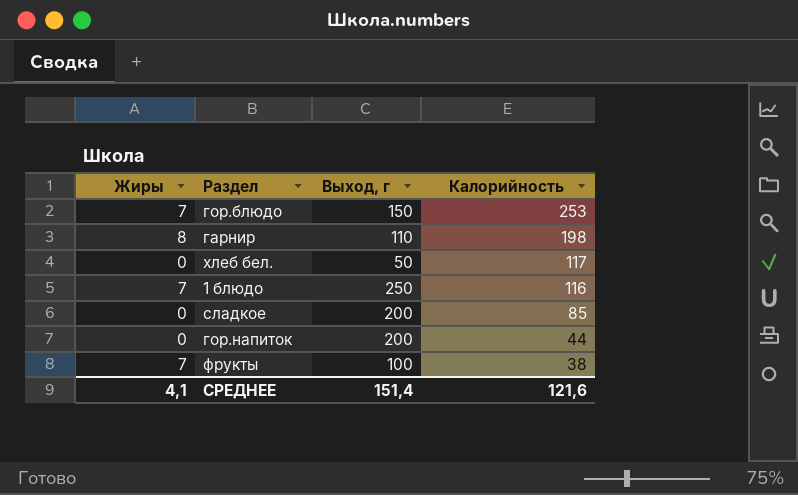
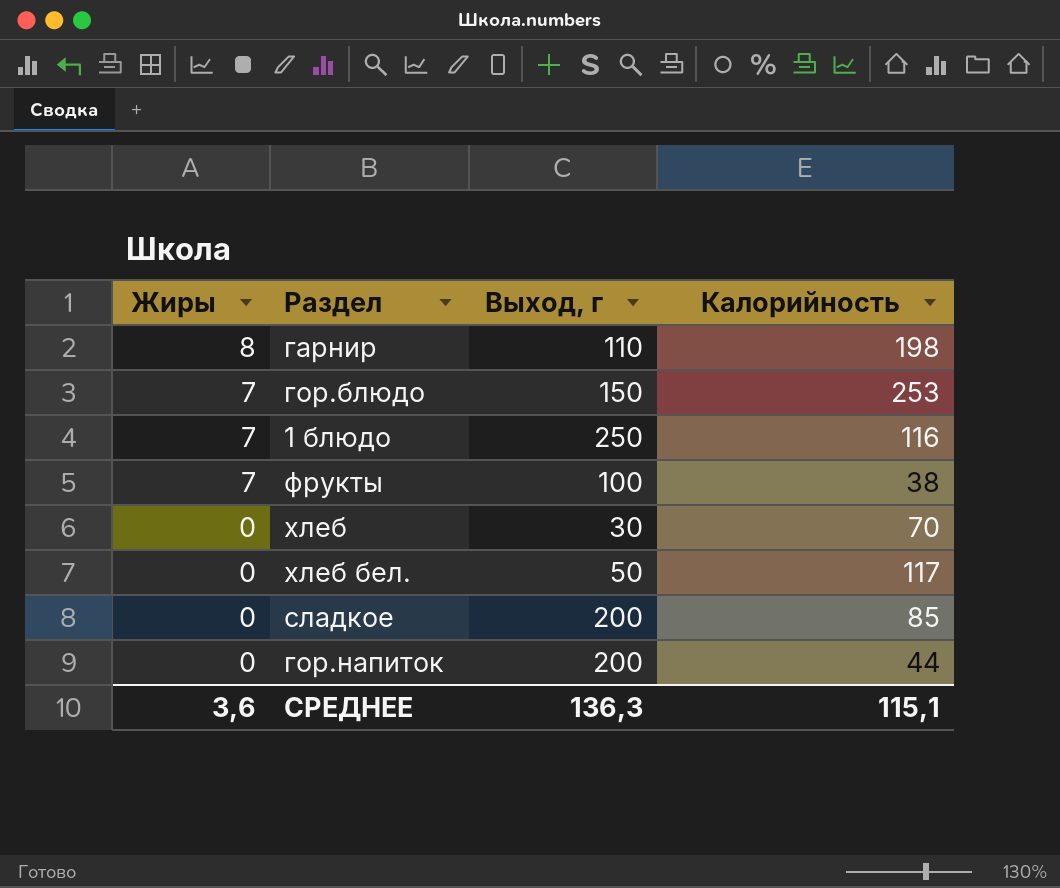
row order: Калорийность descending -> Жиры descending
row хлеб: none -> 0 | 30 | 70
СРЕДНЕЕ | Жиры: 4,1 -> 3,6
СРЕДНЕЕ | Выход, г: 151,4 -> 136,3
СРЕДНЕЕ | Калорийность: 121,6 -> 115,1

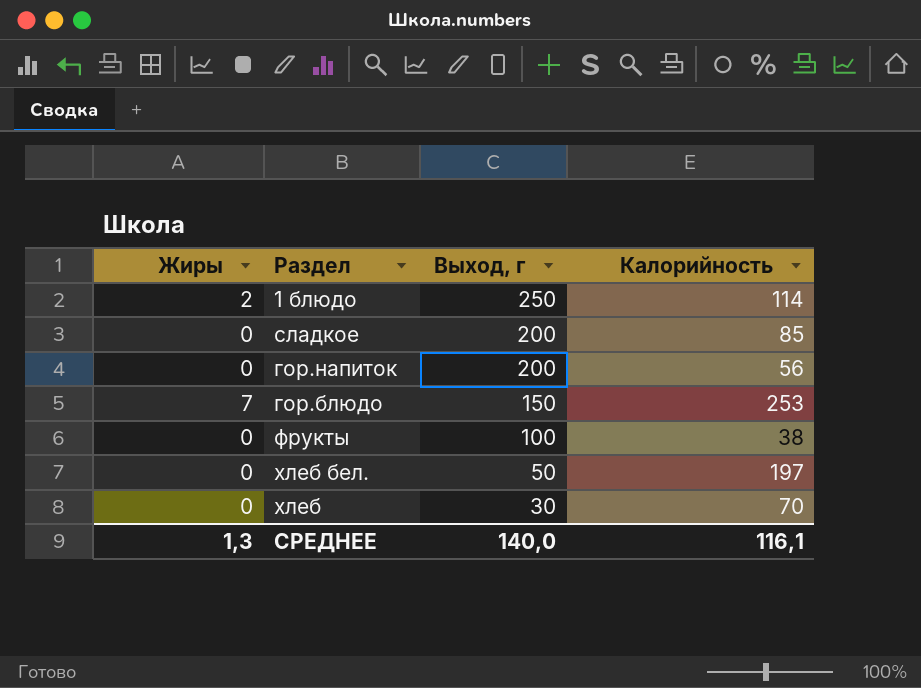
row order: Жиры descending -> Выход, г descending
row гарнир: 8 | 110 | 198 -> none
1 блюдо | Жиры: 7 -> 2
1 блюдо | Калорийность: 116 -> 114
гор.напиток | Калорийность: 44 -> 56
фрукты | Жиры: 7 -> 0
хлеб бел. | Калорийность: 117 -> 197
СРЕДНЕЕ | Жиры: 3,6 -> 1,3
СРЕДНЕЕ | Выход, г: 136,3 -> 140,0
СРЕДНЕЕ | Калорийность: 115,1 -> 116,1

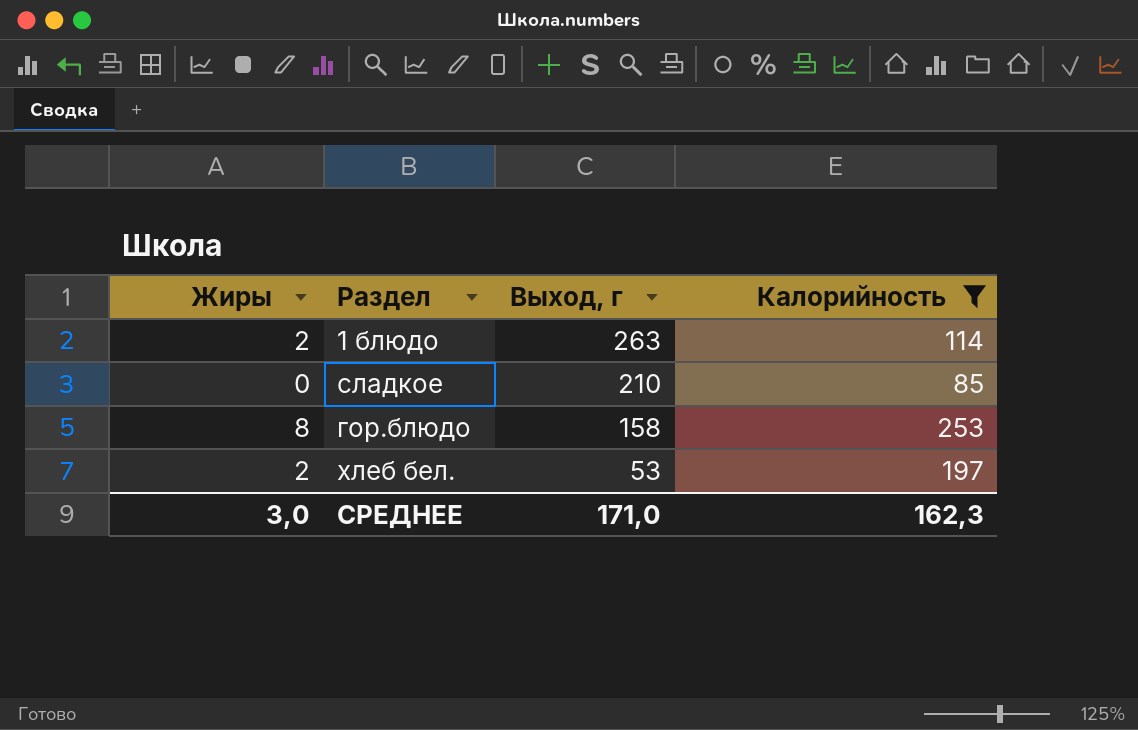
filter: none -> Калорийность >= 85
1 блюдо | Выход, г: 250 -> 263
сладкое | Выход, г: 200 -> 210
гор.блюдо | Жиры: 7 -> 8
гор.блюдо | Выход, г: 150 -> 158
хлеб бел. | Жиры: 0 -> 2
хлеб бел. | Выход, г: 50 -> 53
СРЕДНЕЕ | Жиры: 1,3 -> 3,0
СРЕДНЕЕ | Выход, г: 140,0 -> 171,0
СРЕДНЕЕ | Калорийность: 116,1 -> 162,3

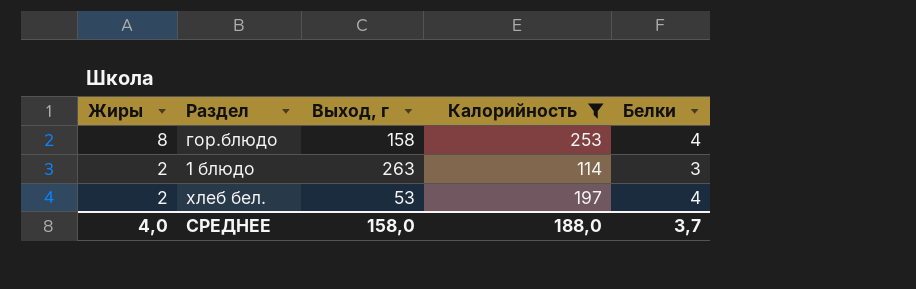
row order: Выход, г descending -> Жиры descending
column Белки | position: none -> 5
row сладкое: 0 | 210 | 85 -> none
СРЕДНЕЕ | Жиры: 3,0 -> 4,0
СРЕДНЕЕ | Выход, г: 171,0 -> 158,0
СРЕДНЕЕ | Калорийность: 162,3 -> 188,0

